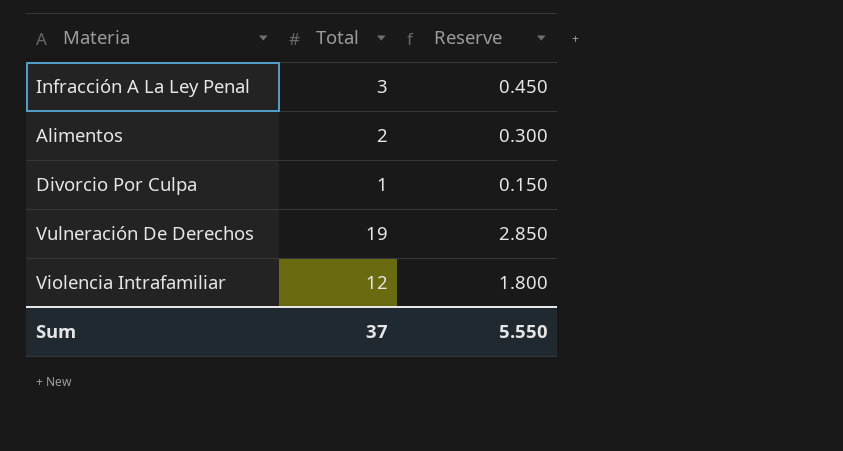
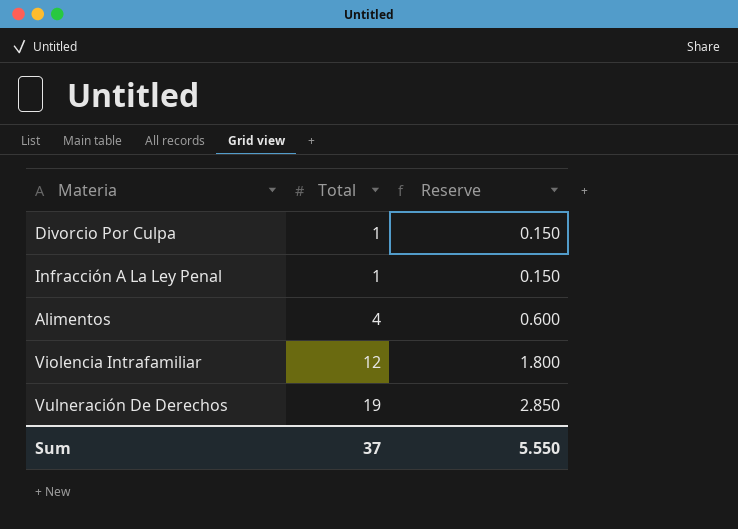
row order: none -> Total ascending
Infracción A La Ley Penal | Total: 3 -> 1
Infracción A La Ley Penal | Reserve: 0.450 -> 0.150
Alimentos | Total: 2 -> 4
Alimentos | Reserve: 0.300 -> 0.600

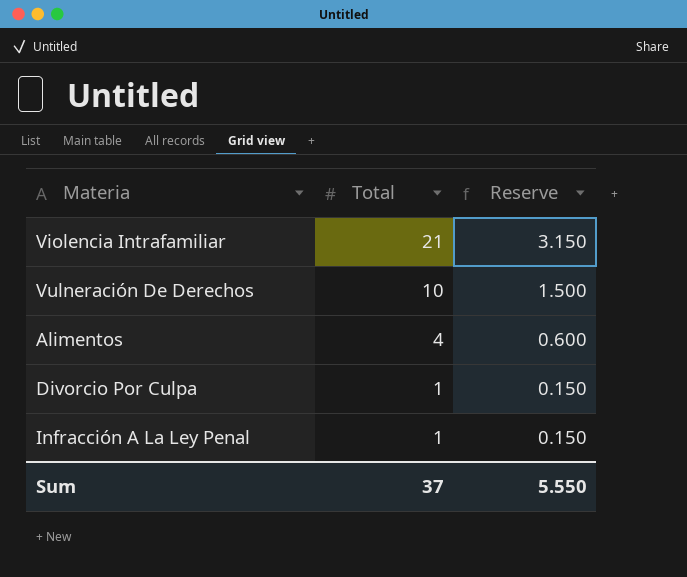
row order: Total ascending -> Total descending
Violencia Intrafamiliar | Total: 12 -> 21
Violencia Intrafamiliar | Reserve: 1.800 -> 3.150
Vulneración De Derechos | Total: 19 -> 10
Vulneración De Derechos | Reserve: 2.850 -> 1.500

